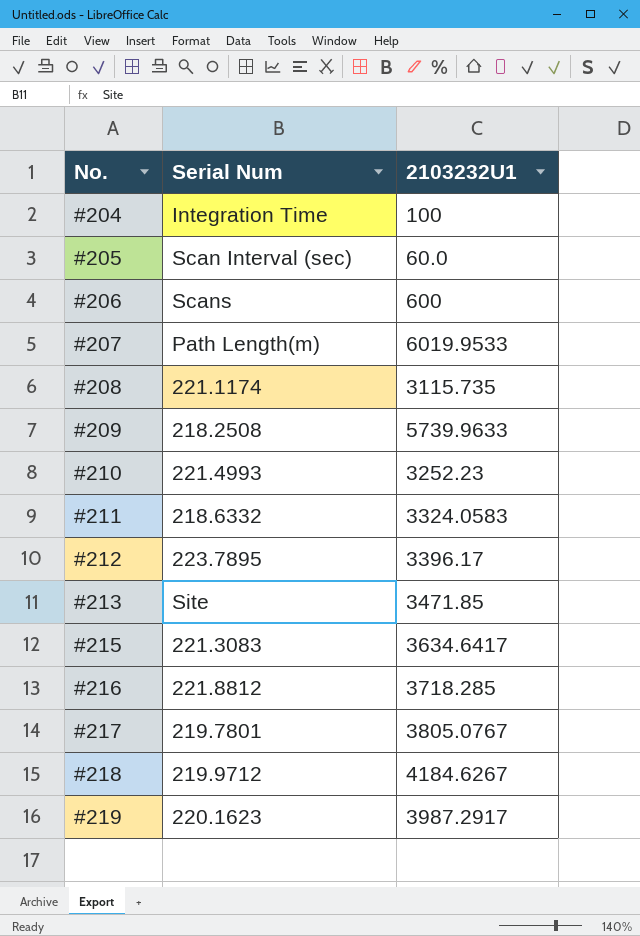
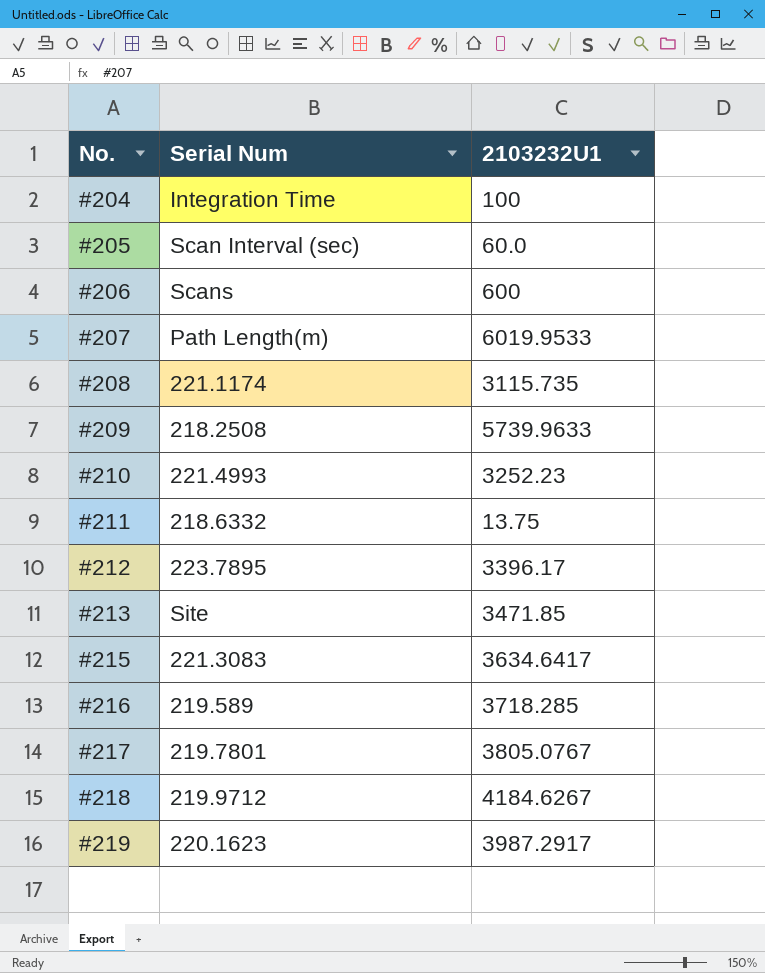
#211 | 2103232U1: 3324.0583 -> 13.75
#216 | Serial Num: 221.8812 -> 219.589

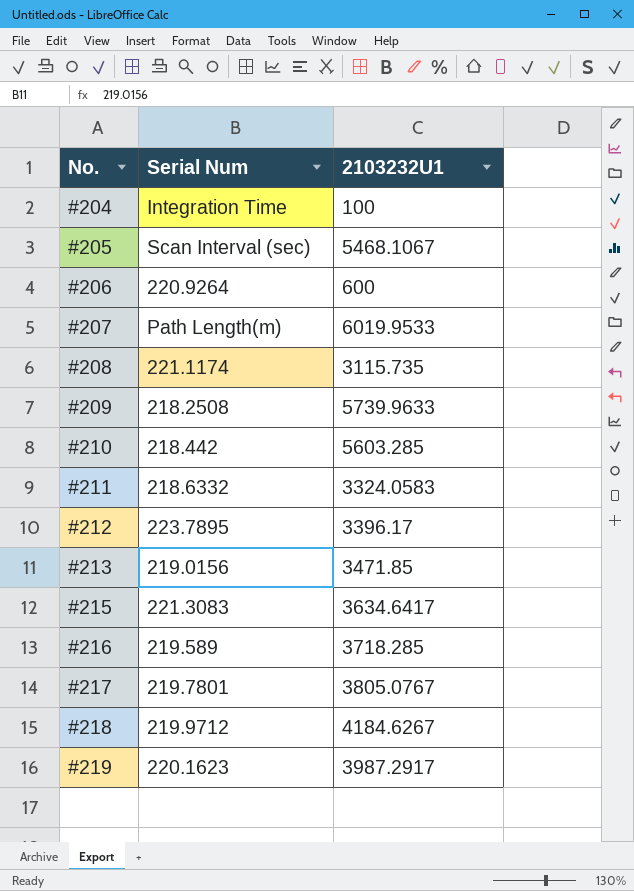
#205 | 2103232U1: 60.0 -> 5468.1067
#206 | Serial Num: Scans -> 220.9264
#210 | Serial Num: 221.4993 -> 218.442
#210 | 2103232U1: 3252.23 -> 5603.285
#211 | 2103232U1: 13.75 -> 3324.0583
#213 | Serial Num: Site -> 219.0156

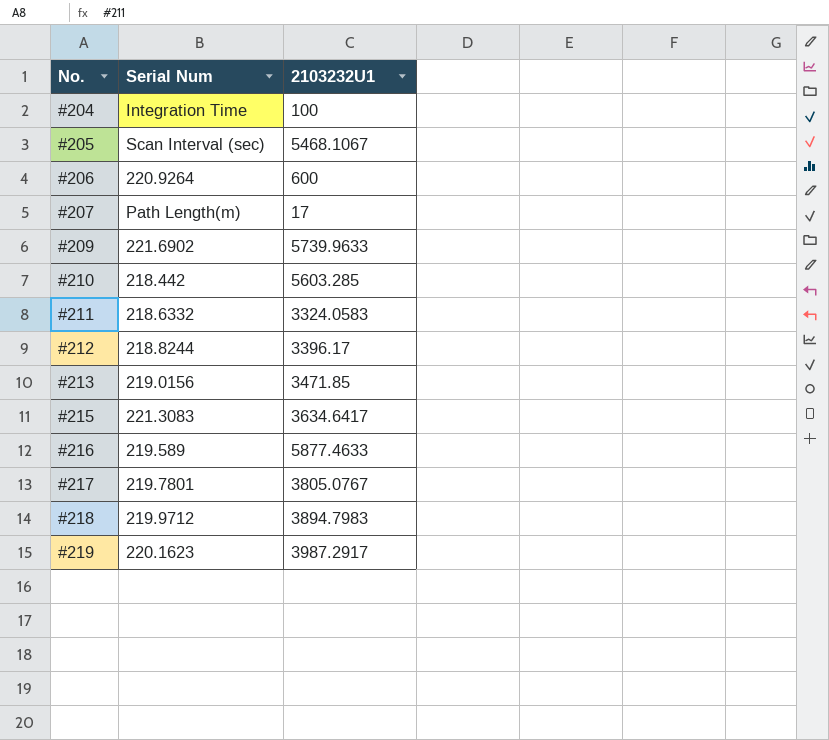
row #208: 221.1174 | 3115.735 -> none
#207 | 2103232U1: 6019.9533 -> 17
#209 | Serial Num: 218.2508 -> 221.6902
#212 | Serial Num: 223.7895 -> 218.8244
#216 | 2103232U1: 3718.285 -> 5877.4633
#218 | 2103232U1: 4184.6267 -> 3894.7983

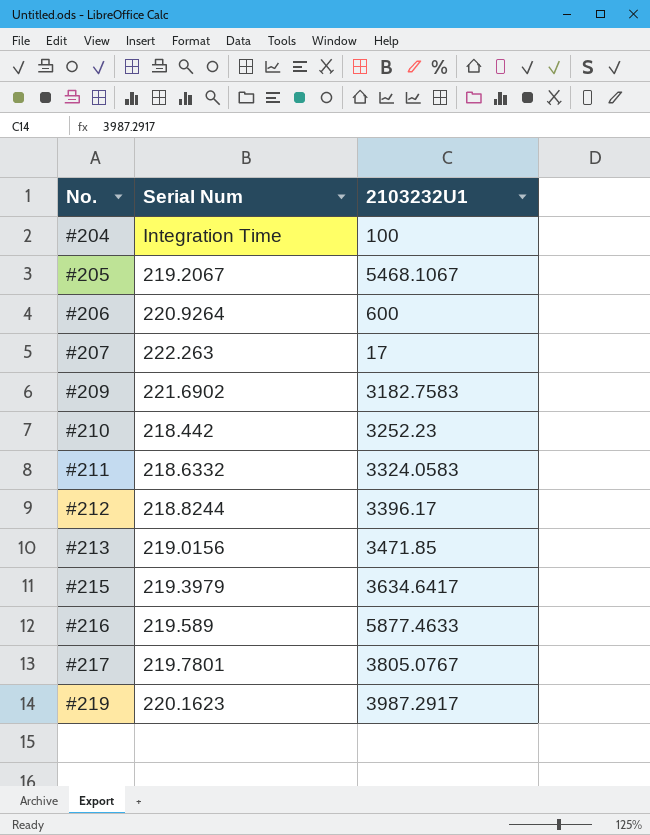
row #218: 219.9712 | 3894.7983 -> none
#205 | Serial Num: Scan Interval (sec) -> 219.2067
#207 | Serial Num: Path Length(m) -> 222.263
#209 | 2103232U1: 5739.9633 -> 3182.7583
#210 | 2103232U1: 5603.285 -> 3252.23
#215 | Serial Num: 221.3083 -> 219.3979

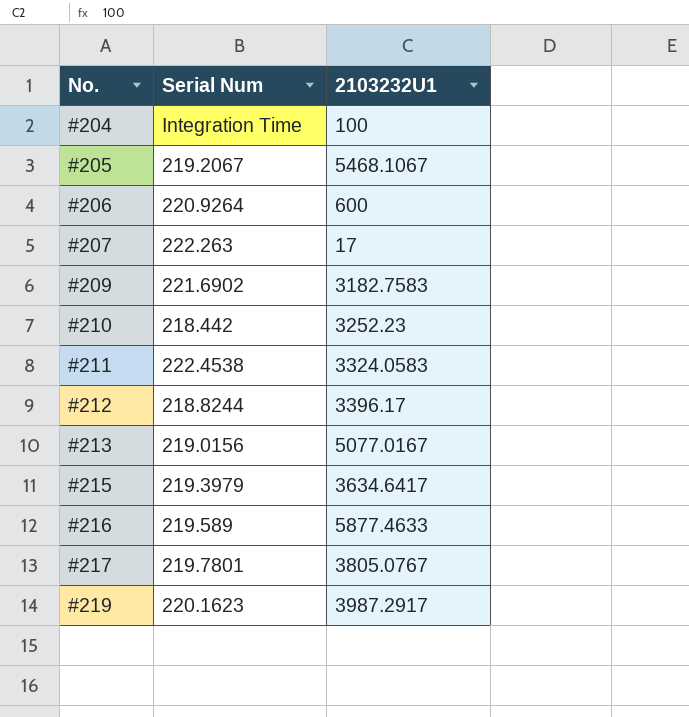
#211 | Serial Num: 218.6332 -> 222.4538
#213 | 2103232U1: 3471.85 -> 5077.0167

